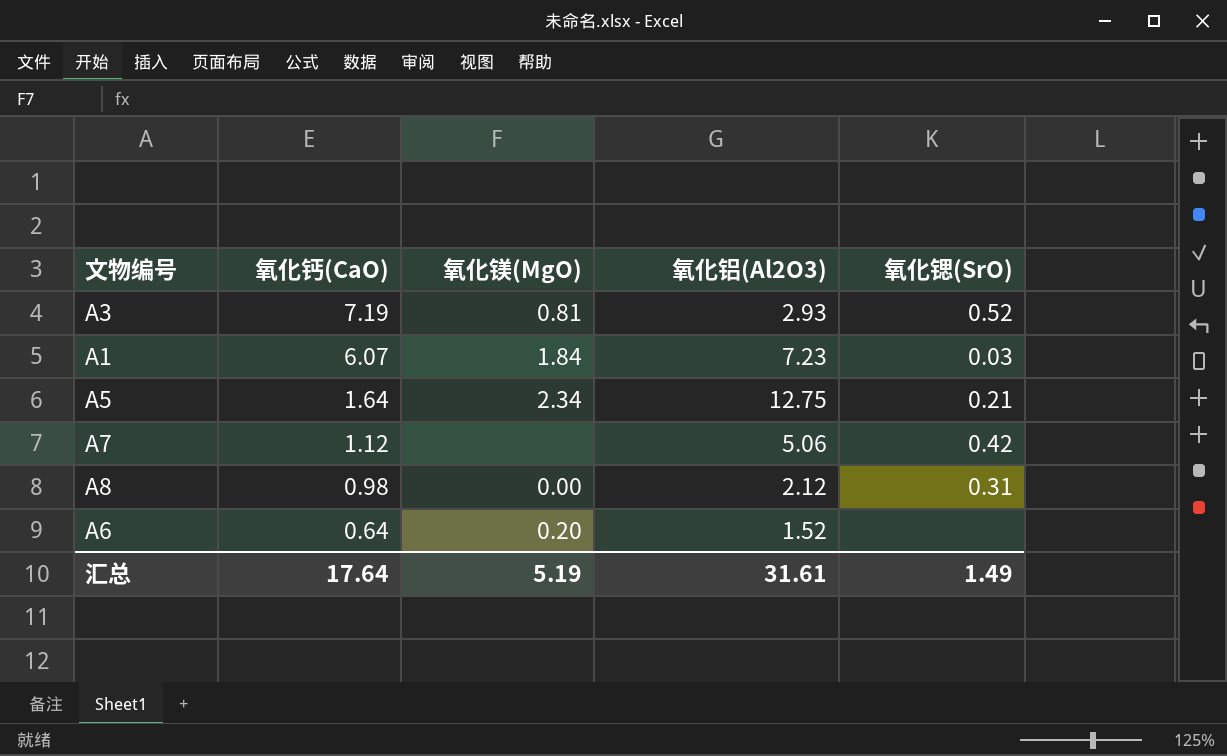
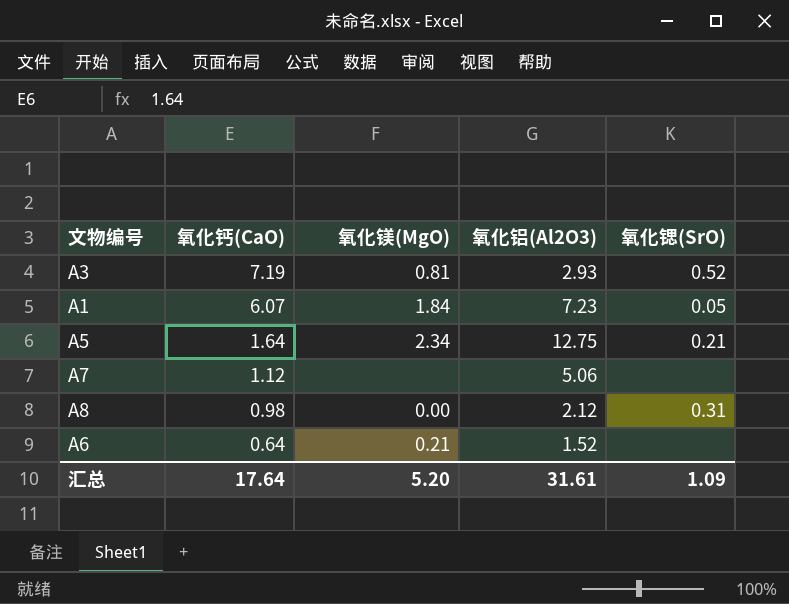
A1 | 氧化锶(SrO): 0.03 -> 0.05
A7 | 氧化锶(SrO): 0.42 -> none
A6 | 氧化镁(MgO): 0.20 -> 0.21
汇总 | 氧化镁(MgO): 5.19 -> 5.20
汇总 | 氧化锶(SrO): 1.49 -> 1.09

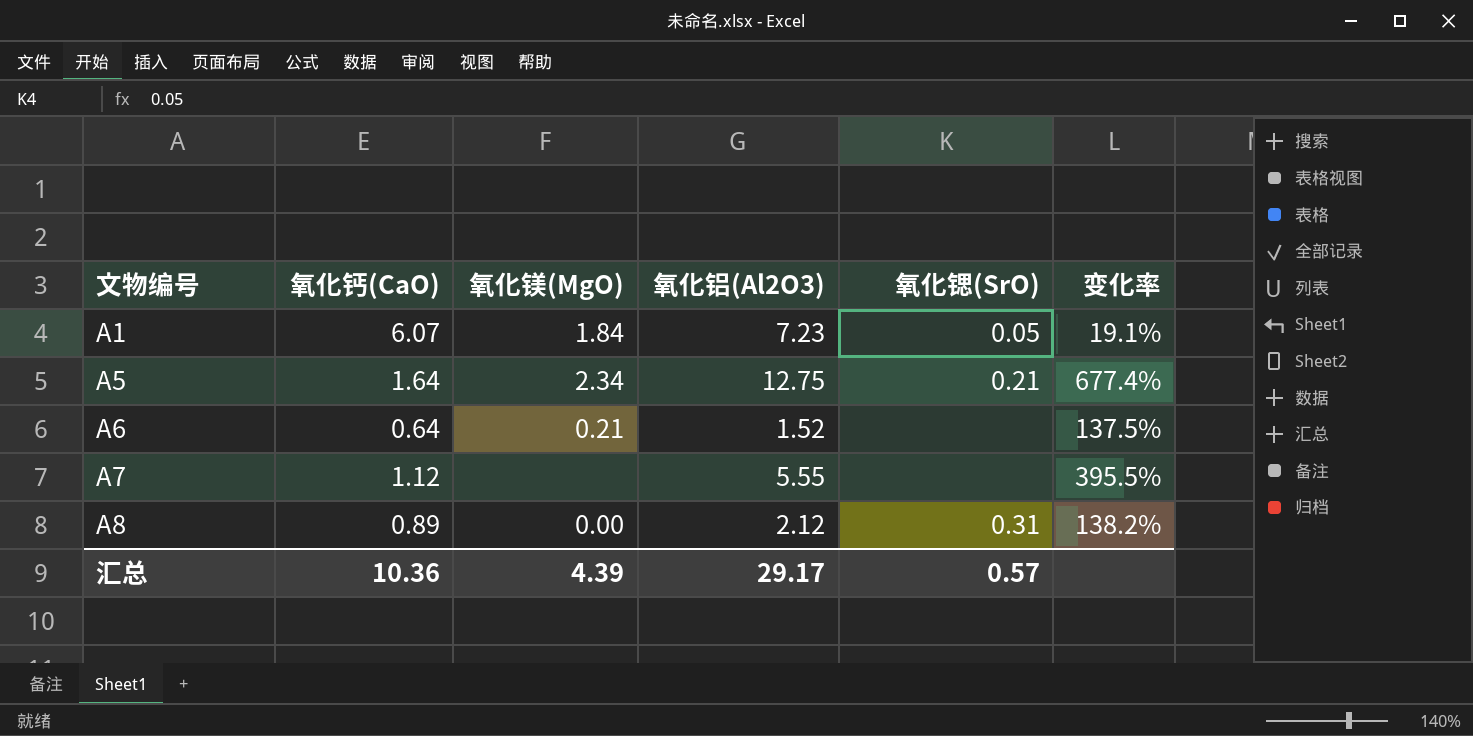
row order: 氧化钙(CaO) descending -> 文物编号 ascending
column 变化率 | formula: none -> ([氧化铝(Al2O3)] - [氧化钙(CaO)]) / [氧化钙(CaO)]
row A3: 7.19 | 0.81 | 2.93 | 0.52 -> none
A7 | 氧化铝(Al2O3): 5.06 -> 5.55
A8 | 氧化钙(CaO): 0.98 -> 0.89
汇总 | 氧化钙(CaO): 17.64 -> 10.36
汇总 | 氧化镁(MgO): 5.20 -> 4.39
汇总 | 氧化铝(Al2O3): 31.61 -> 29.17
汇总 | 氧化锶(SrO): 1.09 -> 0.57

